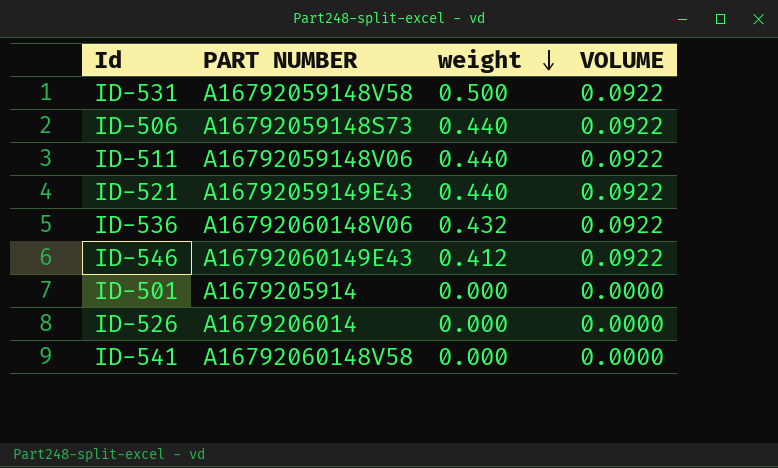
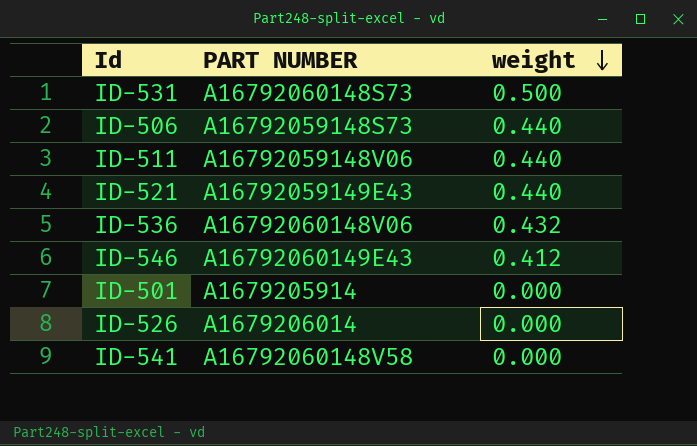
column VOLUME | position: 4 -> none
ID-531 | PART NUMBER: A16792059148V58 -> A16792060148S73

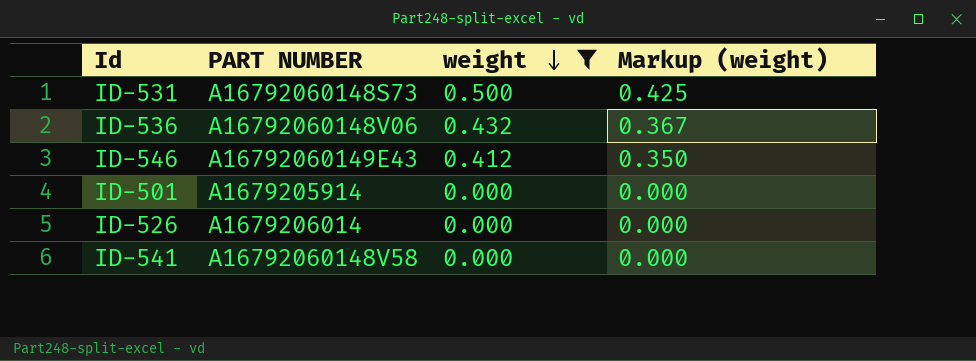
filter: none -> weight != 0.440
column Markup (weight) | formula: none -> [weight] * 0.85

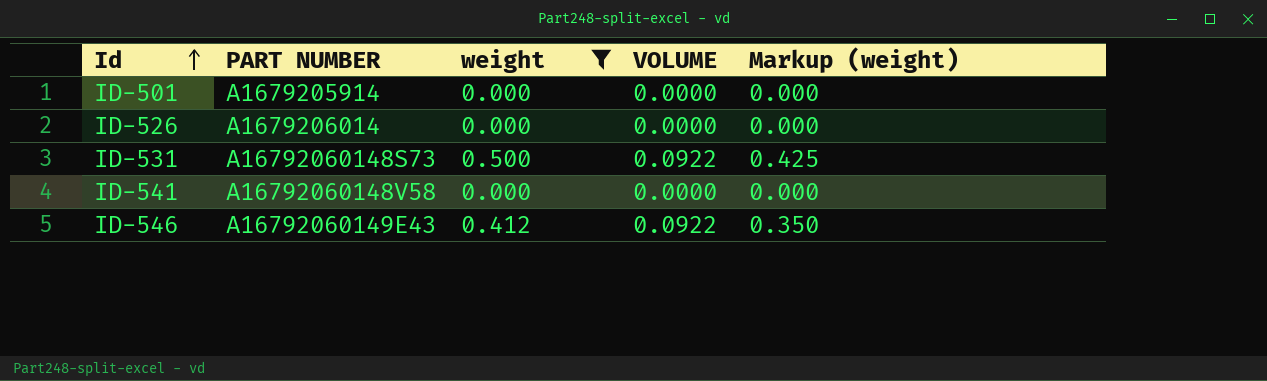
row order: weight descending -> Id ascending
column VOLUME | position: none -> 4
row ID-536: A16792060148V06 | 0.432 | 0.367 -> none

